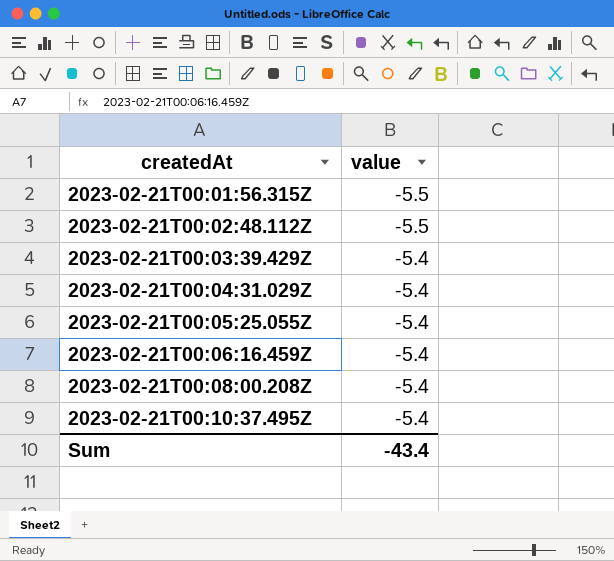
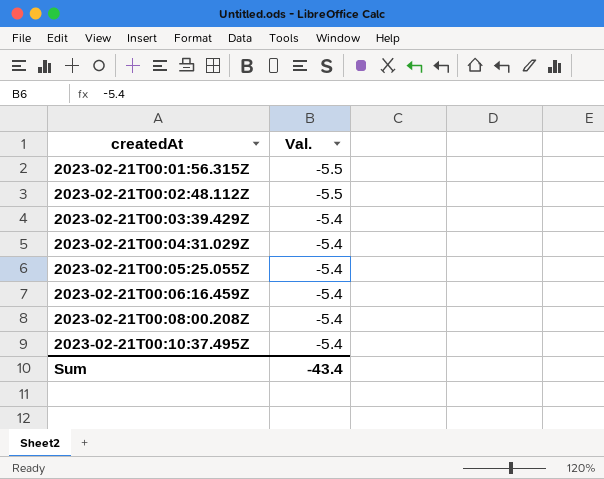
column name: value -> Val.

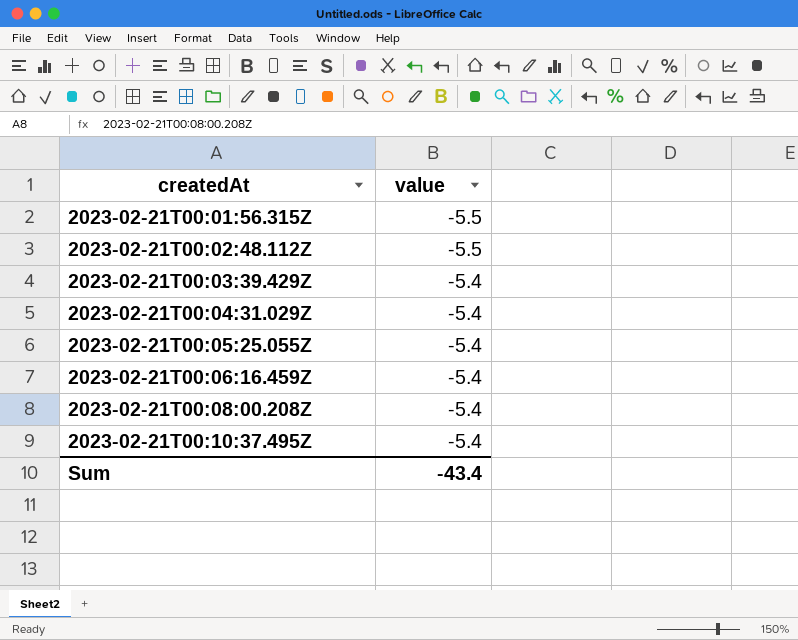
column name: Val. -> value

